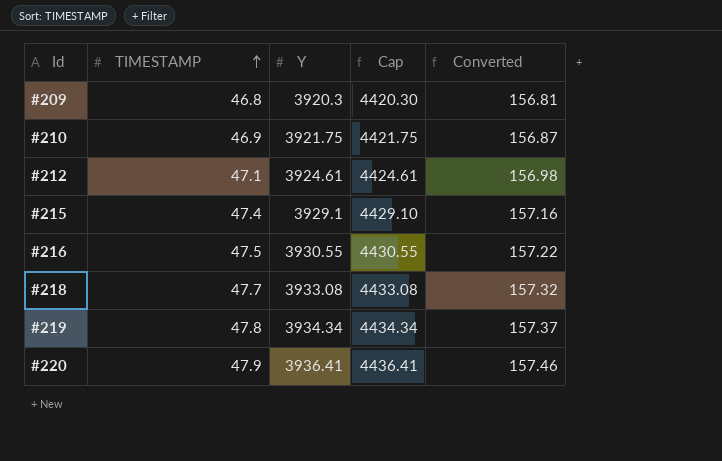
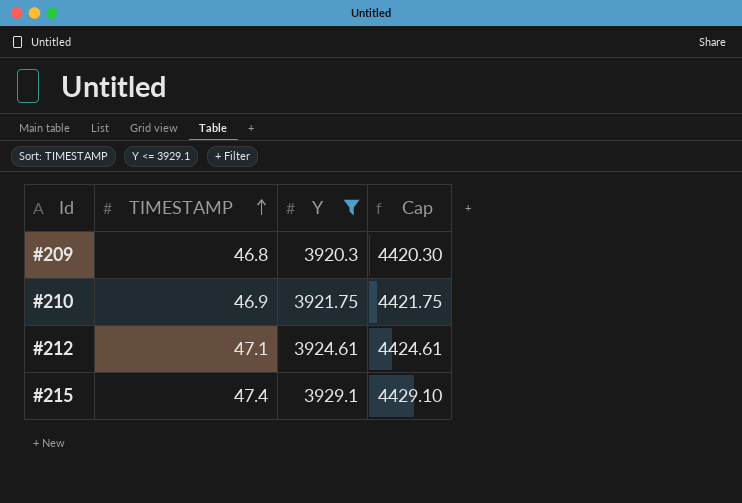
filter: none -> Y <= 3929.1
column Converted | formula: [Y] * 0.04 -> none

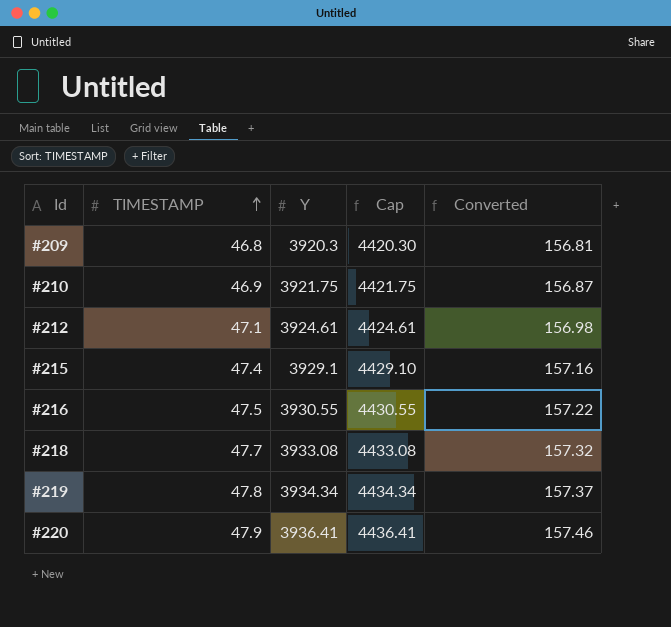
filter: Y <= 3929.1 -> none
column Converted | formula: none -> [Y] * 0.04

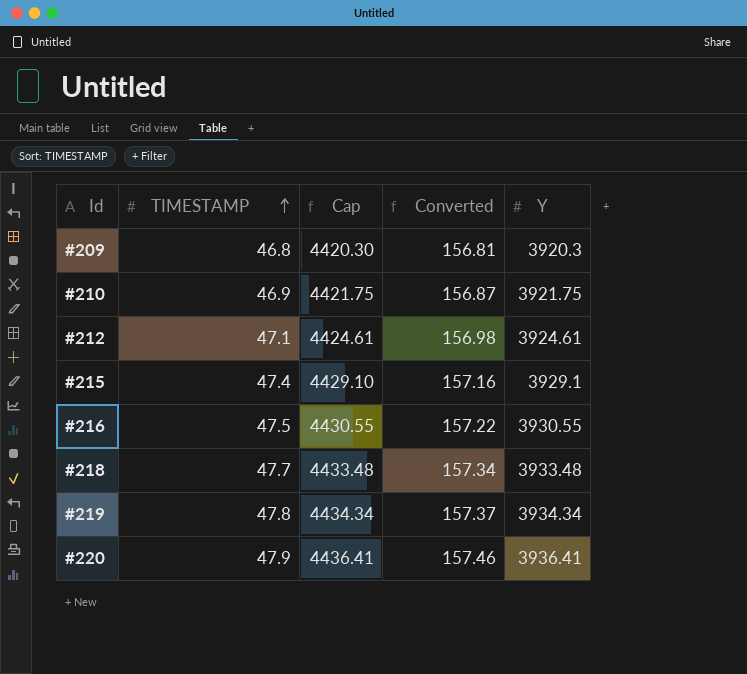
column Y | position: 3 -> 5
#218 | Cap: 4433.08 -> 4433.48
#218 | Converted: 157.32 -> 157.34
#218 | Y: 3933.08 -> 3933.48

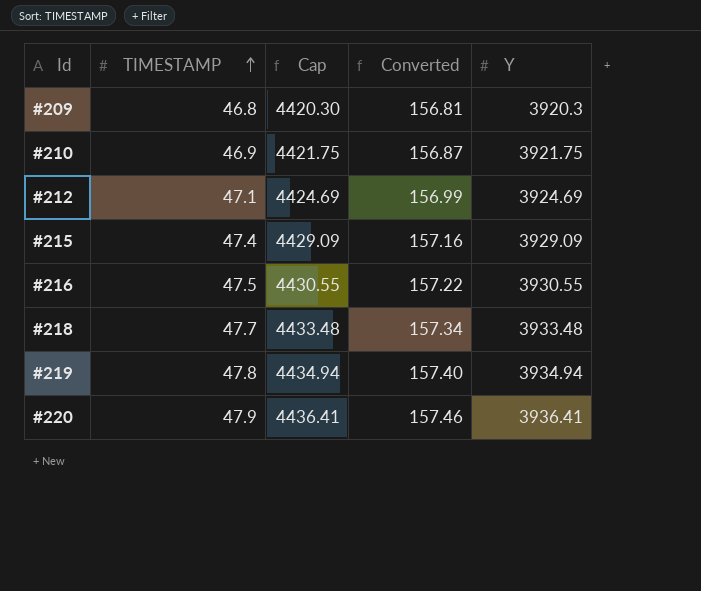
#212 | Cap: 4424.61 -> 4424.69
#212 | Converted: 156.98 -> 156.99
#212 | Y: 3924.61 -> 3924.69
#215 | Cap: 4429.10 -> 4429.09
#215 | Y: 3929.1 -> 3929.09
#219 | Cap: 4434.34 -> 4434.94
#219 | Converted: 157.37 -> 157.40
#219 | Y: 3934.34 -> 3934.94

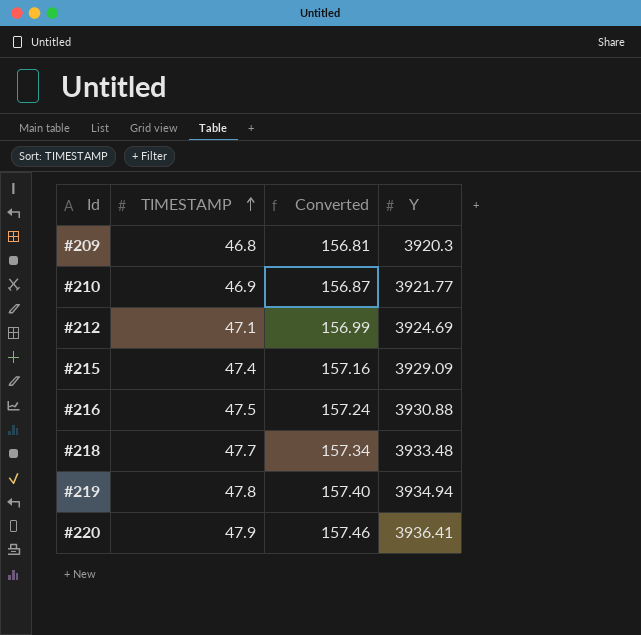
column Cap | formula: [Y] + 500 -> none
#210 | Y: 3921.75 -> 3921.77
#216 | Converted: 157.22 -> 157.24
#216 | Y: 3930.55 -> 3930.88

